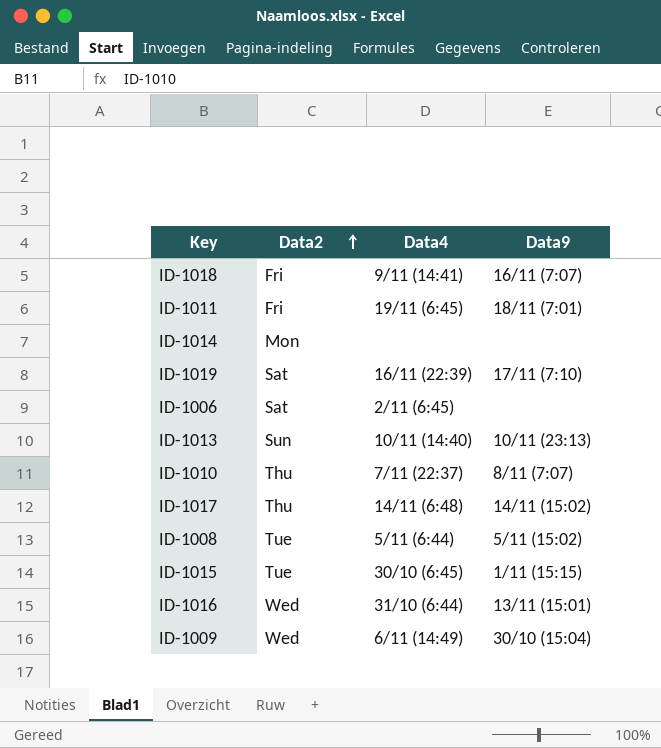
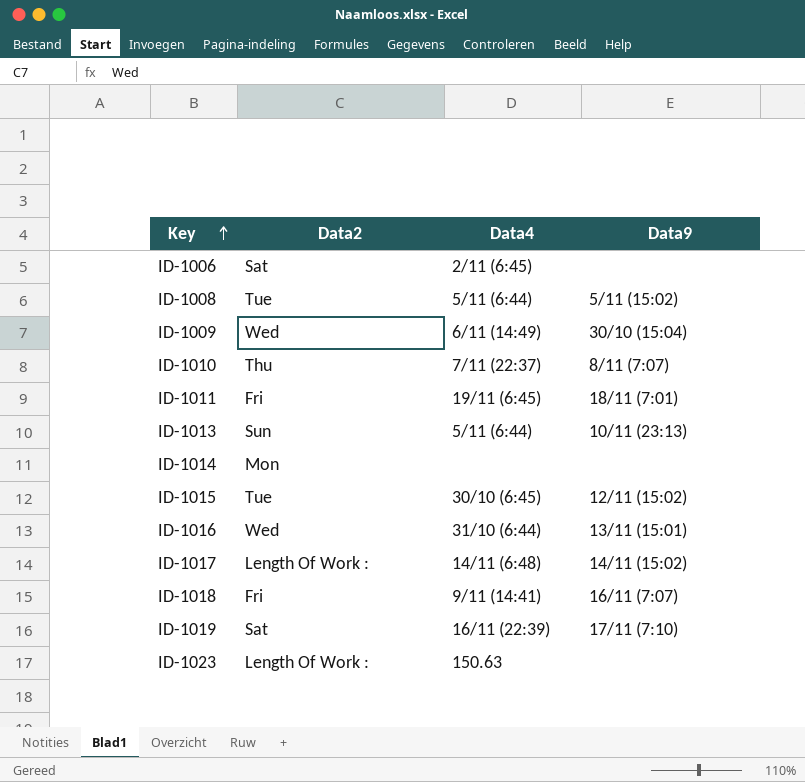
row order: Data2 ascending -> Key ascending
ID-1013 | Data4: 10/11 (14:40) -> 5/11 (6:44)
ID-1015 | Data9: 1/11 (15:15) -> 12/11 (15:02)
ID-1017 | Data2: Thu -> Length Of Work :
row ID-1023: none -> Length Of Work : | 150.63 | none

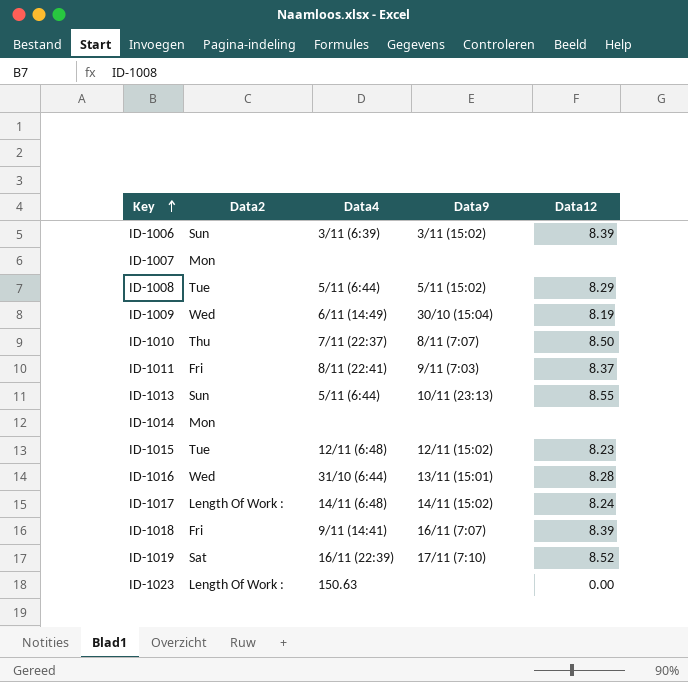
column Data12 | position: none -> 5
ID-1006 | Data2: Sat -> Sun
ID-1006 | Data4: 2/11 (6:45) -> 3/11 (6:39)
ID-1006 | Data9: none -> 3/11 (15:02)
row ID-1007: none -> Mon | none | none | none
ID-1011 | Data4: 19/11 (6:45) -> 8/11 (22:41)
ID-1011 | Data9: 18/11 (7:01) -> 9/11 (7:03)
ID-1015 | Data4: 30/10 (6:45) -> 12/11 (6:48)

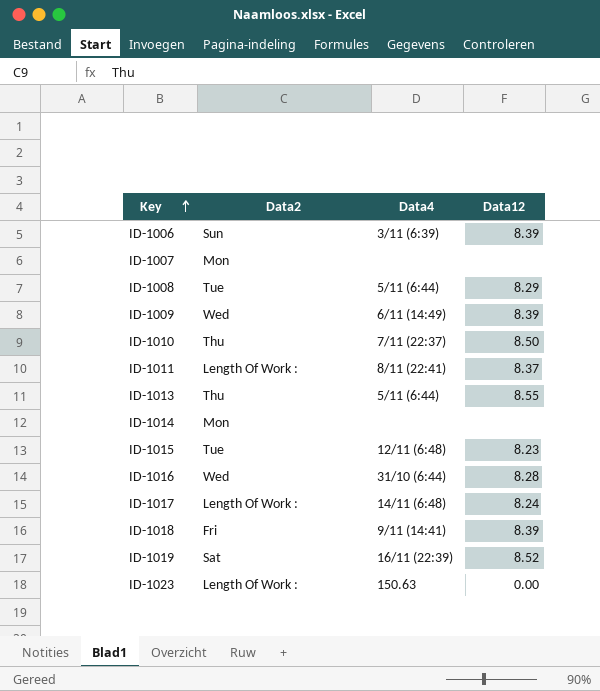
column Data9 | position: 4 -> none
ID-1009 | Data12: 8.19 -> 8.39
ID-1011 | Data2: Fri -> Length Of Work :
ID-1013 | Data2: Sun -> Thu

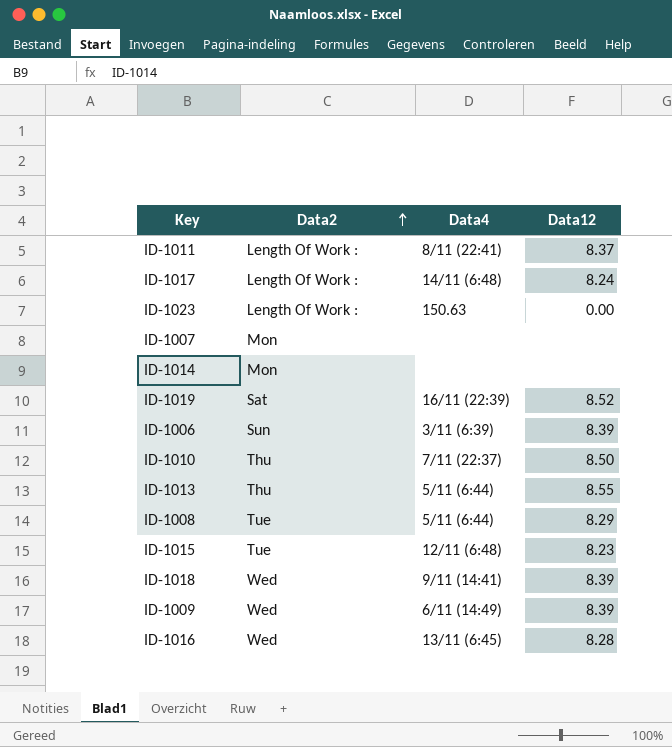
row order: Key ascending -> Data2 ascending
ID-1018 | Data2: Fri -> Wed
ID-1016 | Data4: 31/10 (6:44) -> 13/11 (6:45)

